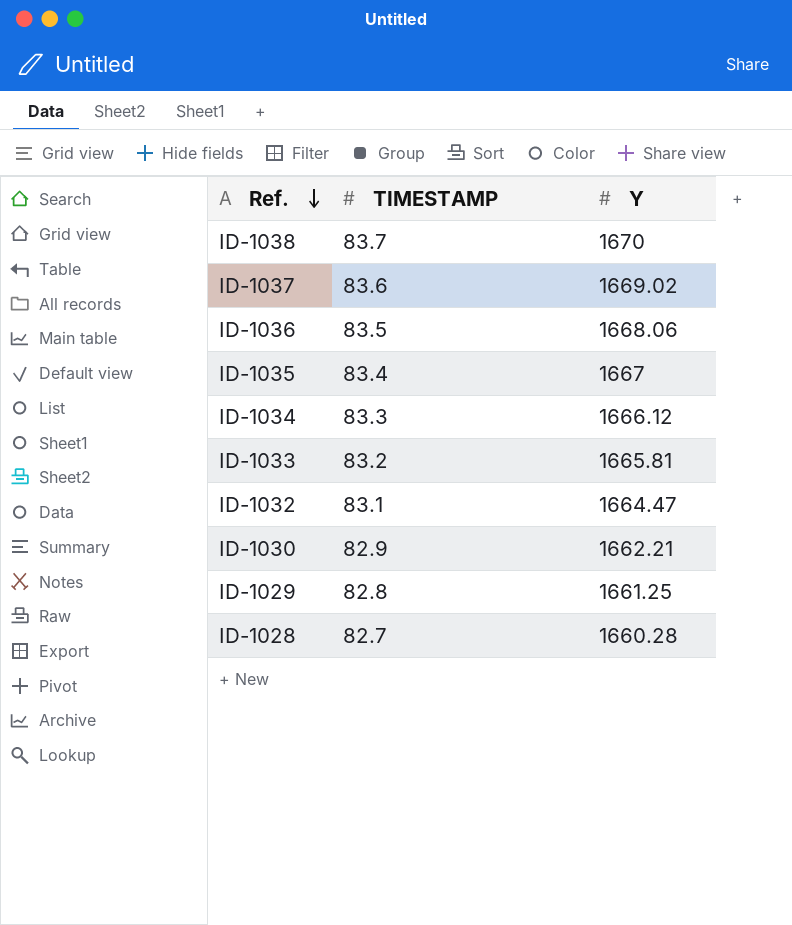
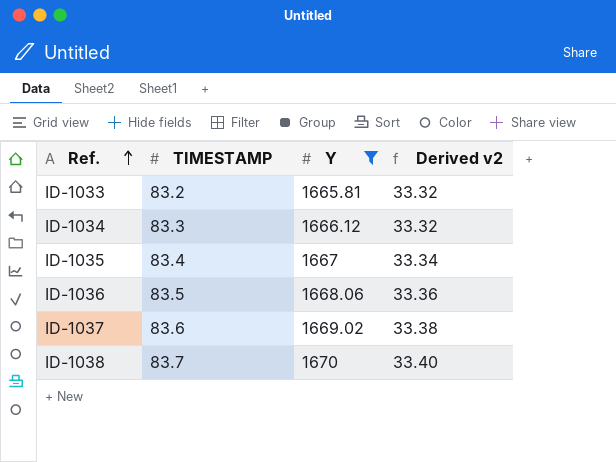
filter: none -> Y >= 1665.81
row order: Ref. descending -> Ref. ascending
column Derived v2 | formula: none -> [Y] * 0.02

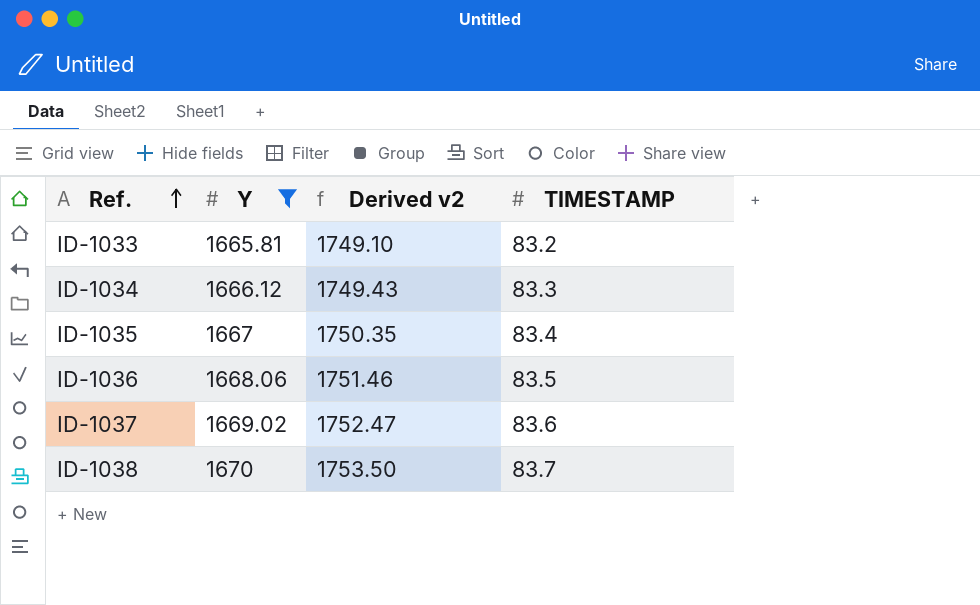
column Derived v2 | formula: [Y] * 0.02 -> [Y] * 1.05
column TIMESTAMP | position: 2 -> 4

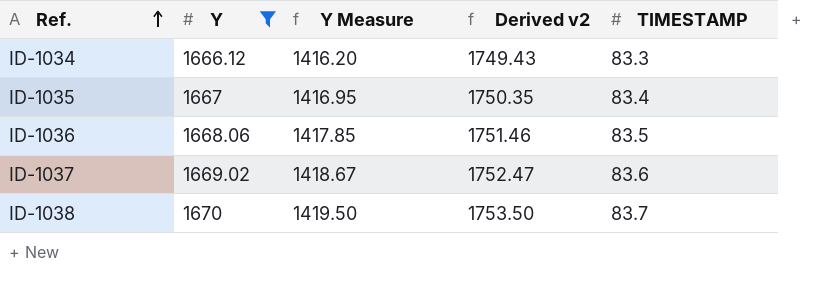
column Y Measure | formula: none -> [Y] * 0.85
row ID-1033: 1665.81 | 1749.10 | 83.2 -> none

